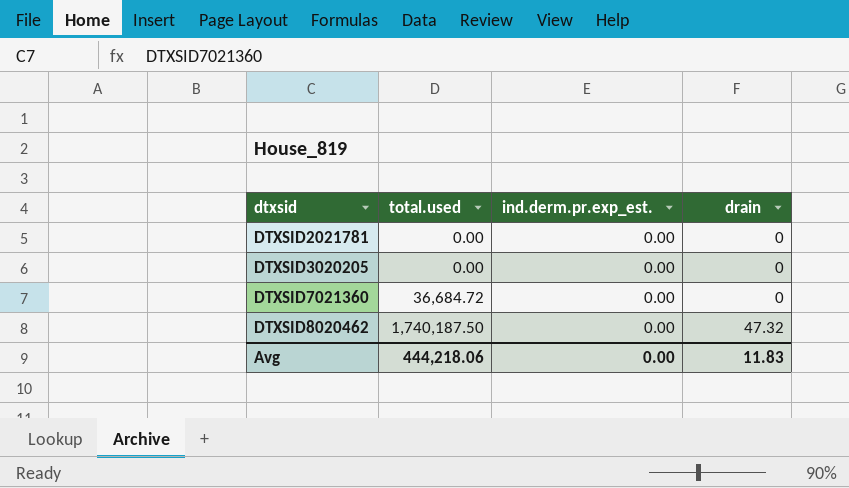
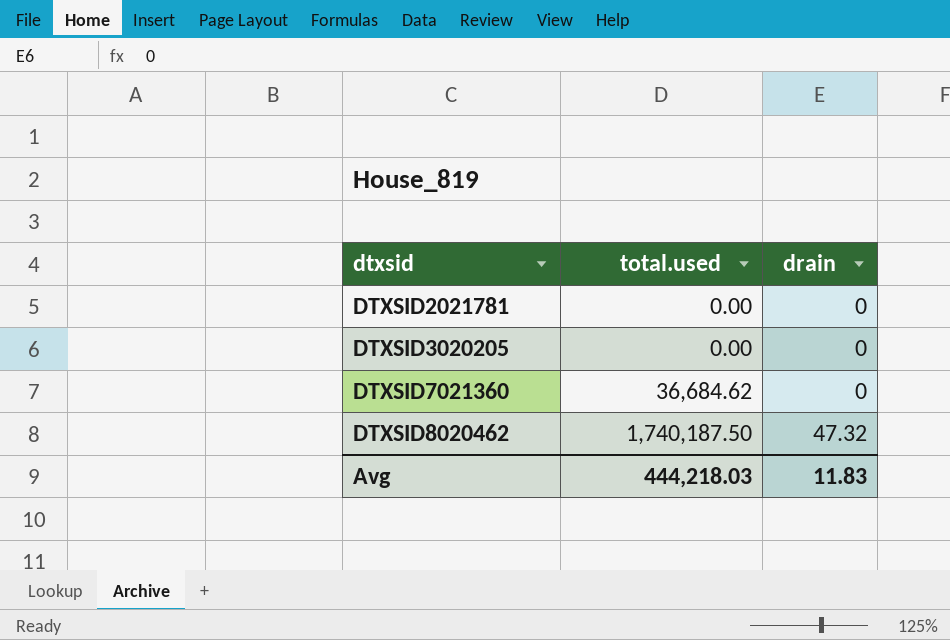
column ind.derm.pr.exp_est. | position: 3 -> none
DTXSID7021360 | total.used: 36,684.72 -> 36,684.62
Avg | total.used: 444,218.06 -> 444,218.03

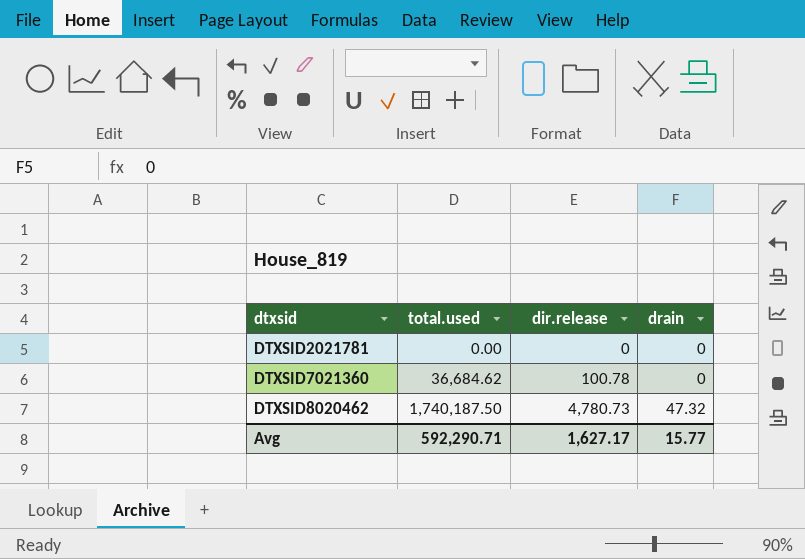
column dir.release | position: none -> 3
row DTXSID3020205: 0.00 | 0 -> none
Avg | total.used: 444,218.03 -> 592,290.71
Avg | drain: 11.83 -> 15.77

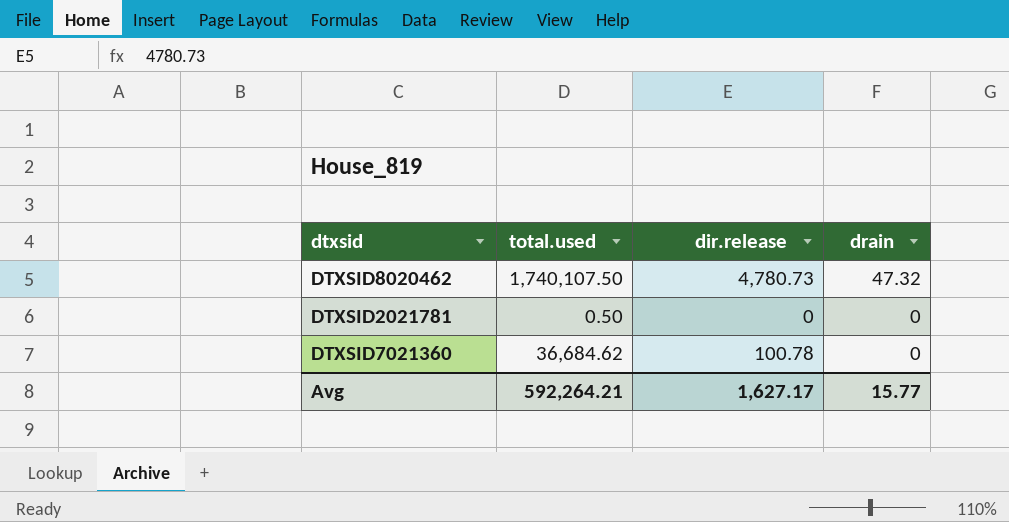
row order: dtxsid ascending -> drain descending
DTXSID8020462 | total.used: 1,740,187.50 -> 1,740,107.50
DTXSID2021781 | total.used: 0.00 -> 0.50
Avg | total.used: 592,290.71 -> 592,264.21

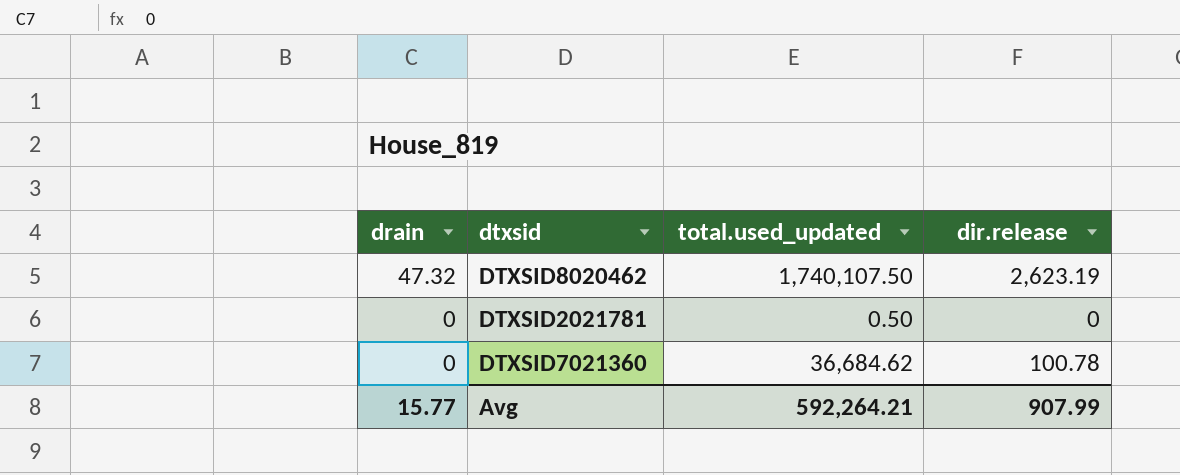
column drain | position: 4 -> 1
column name: total.used -> total.used_updated
DTXSID8020462 | dir.release: 4,780.73 -> 2,623.19
Avg | dir.release: 1,627.17 -> 907.99

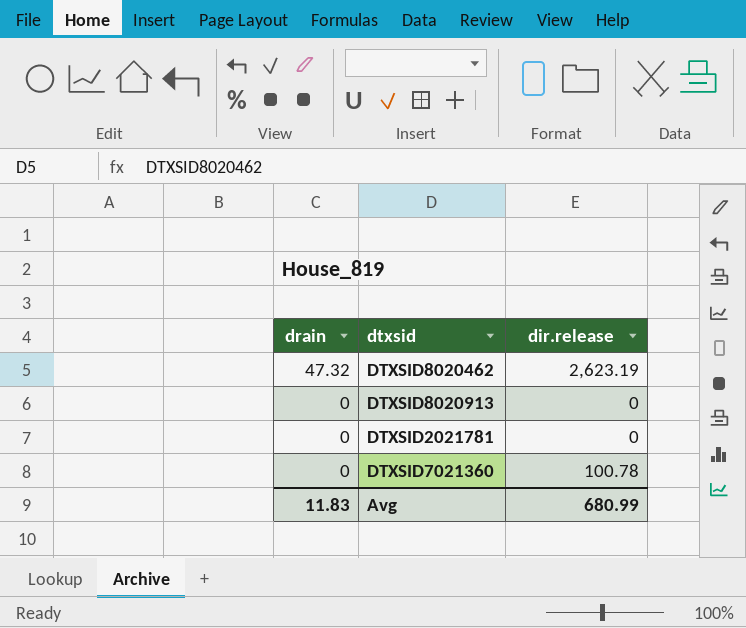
column total.used_updated | position: 3 -> none
row DTXSID8020913: none -> 0 | 0
Avg | drain: 15.77 -> 11.83
Avg | dir.release: 907.99 -> 680.99

